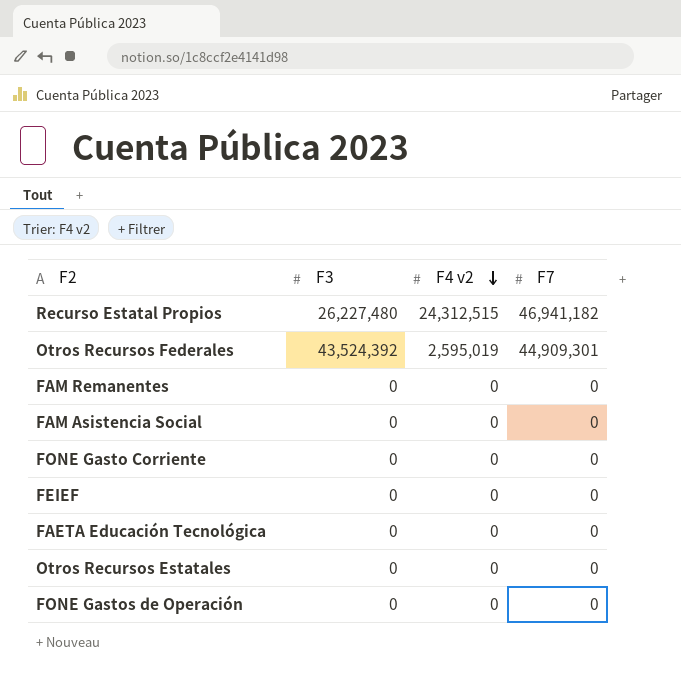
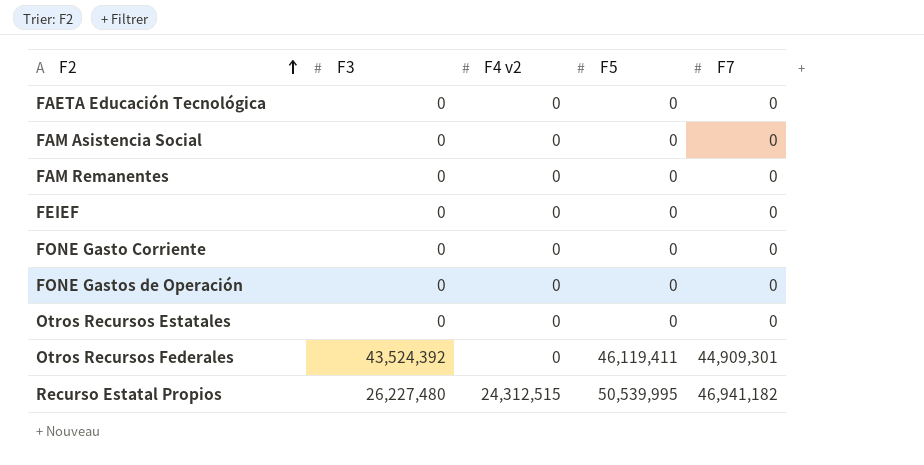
row order: F4 v2 descending -> F2 ascending
column F5 | position: none -> 4
Otros Recursos Federales | F4 v2: 2,595,019 -> 0

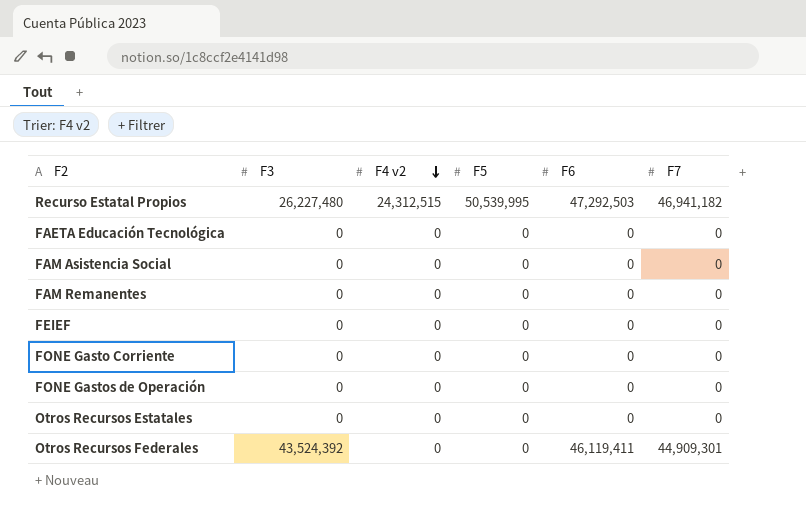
row order: F2 ascending -> F4 v2 descending
column F6 | position: none -> 5
Otros Recursos Federales | F5: 46,119,411 -> 0

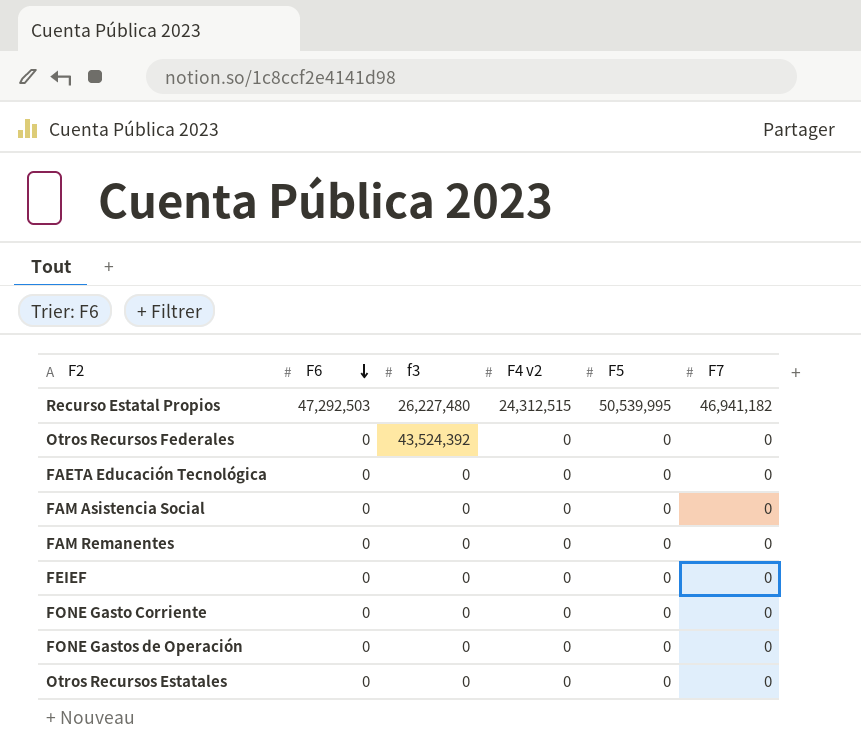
row order: F4 v2 descending -> F6 descending
column F6 | position: 5 -> 2
column name: F3 -> f3
Otros Recursos Federales | F6: 46,119,411 -> 0
Otros Recursos Federales | F7: 44,909,301 -> 0

